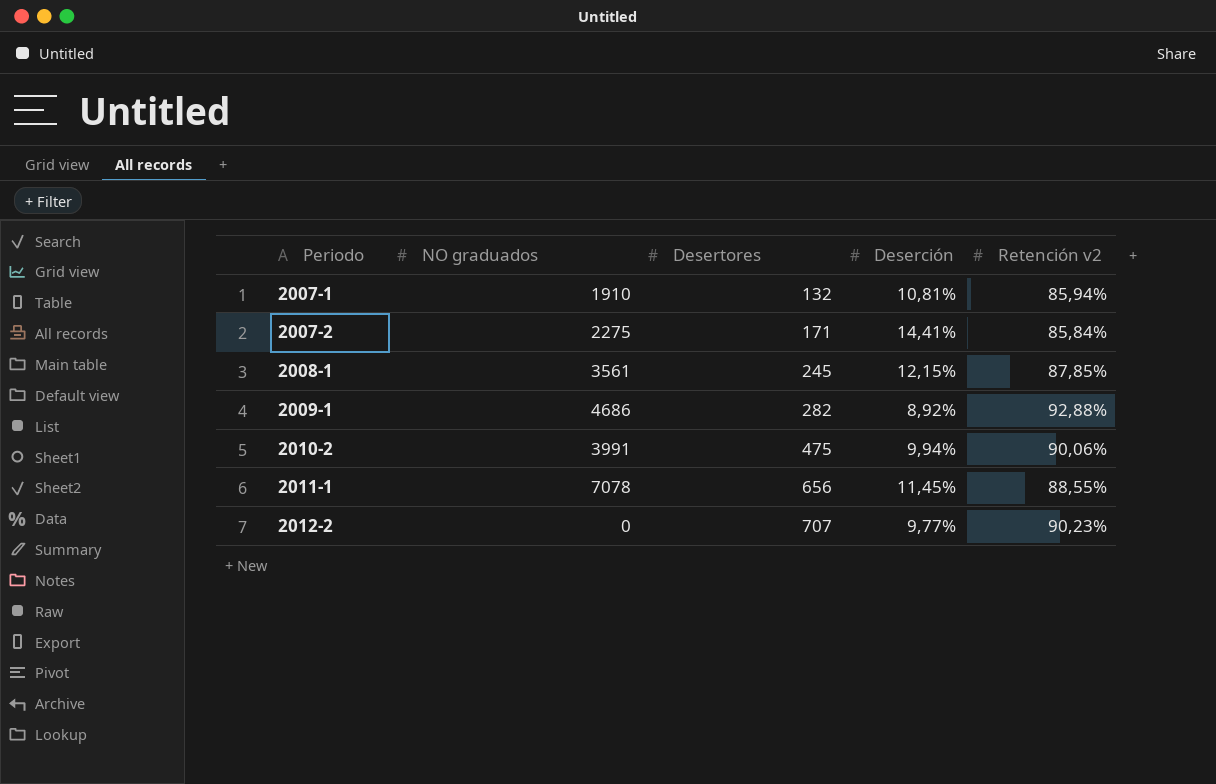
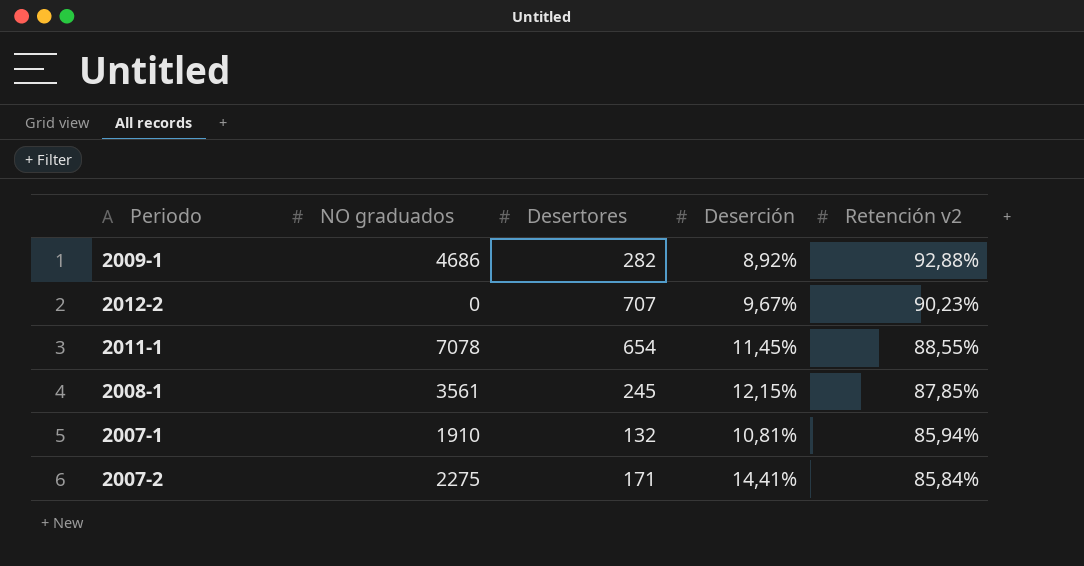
row order: Periodo ascending -> Retención v2 descending
row 2010-2: 3991 | 475 | 9,94% | 90,06% -> none
2012-2 | Deserción: 9,77% -> 9,67%
2011-1 | Desertores: 656 -> 654

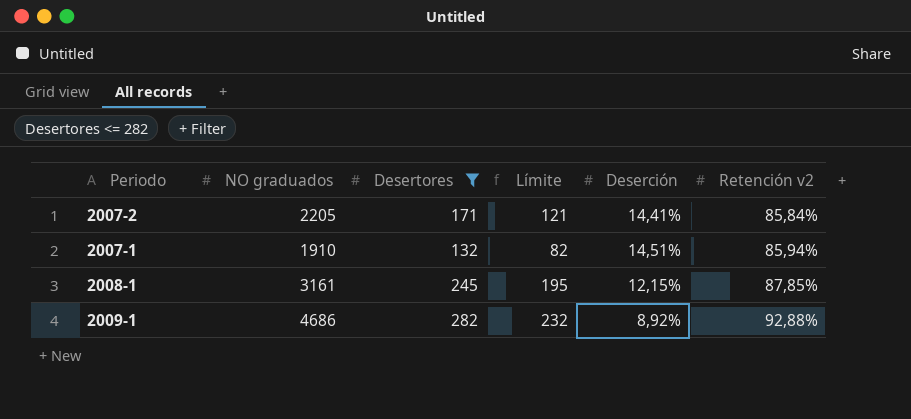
filter: none -> Desertores <= 282
row order: Retención v2 descending -> Retención v2 ascending
column Límite | formula: none -> [Desertores] - 50
2007-2 | NO graduados: 2275 -> 2205
2007-1 | Deserción: 10,81% -> 14,51%
2008-1 | NO graduados: 3561 -> 3161

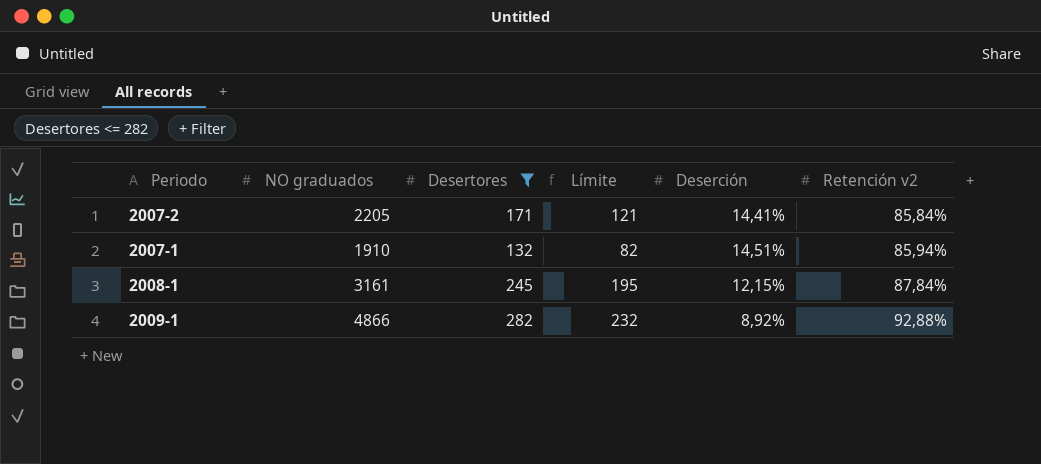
2008-1 | Retención v2: 87,85% -> 87,84%
2009-1 | NO graduados: 4686 -> 4866

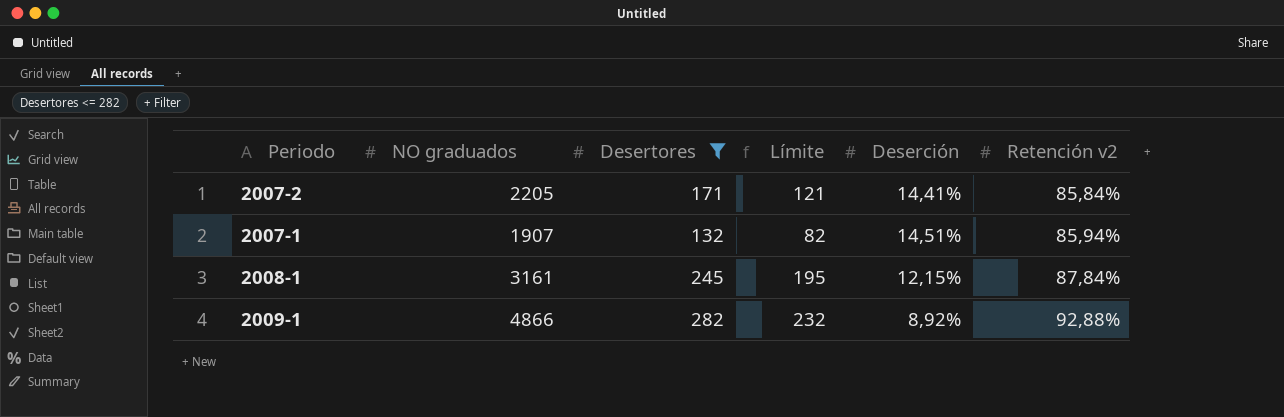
2007-1 | NO graduados: 1910 -> 1907

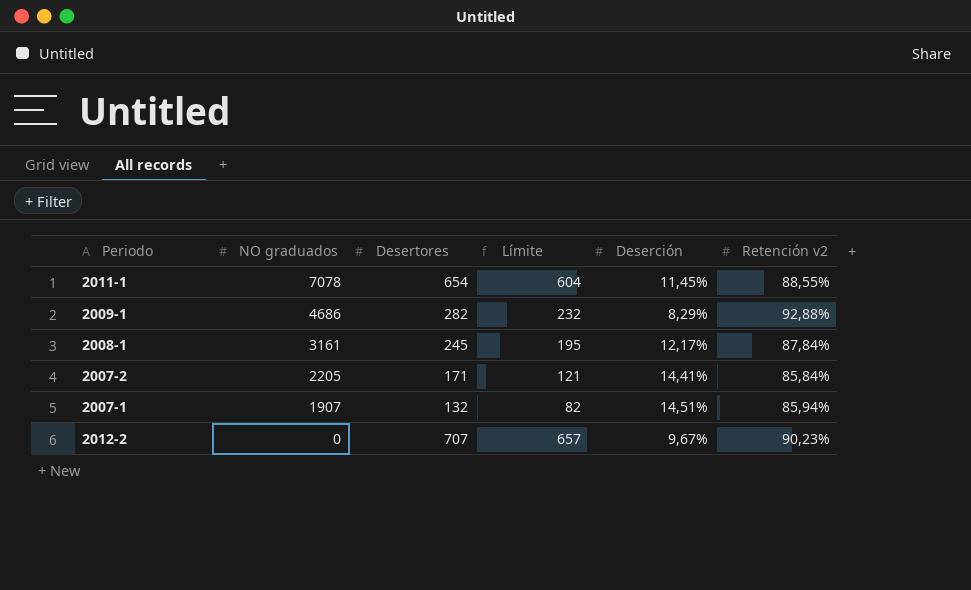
filter: Desertores <= 282 -> none
row order: Retención v2 ascending -> NO graduados descending
2009-1 | NO graduados: 4866 -> 4686
2009-1 | Deserción: 8,92% -> 8,29%
2008-1 | Deserción: 12,15% -> 12,17%

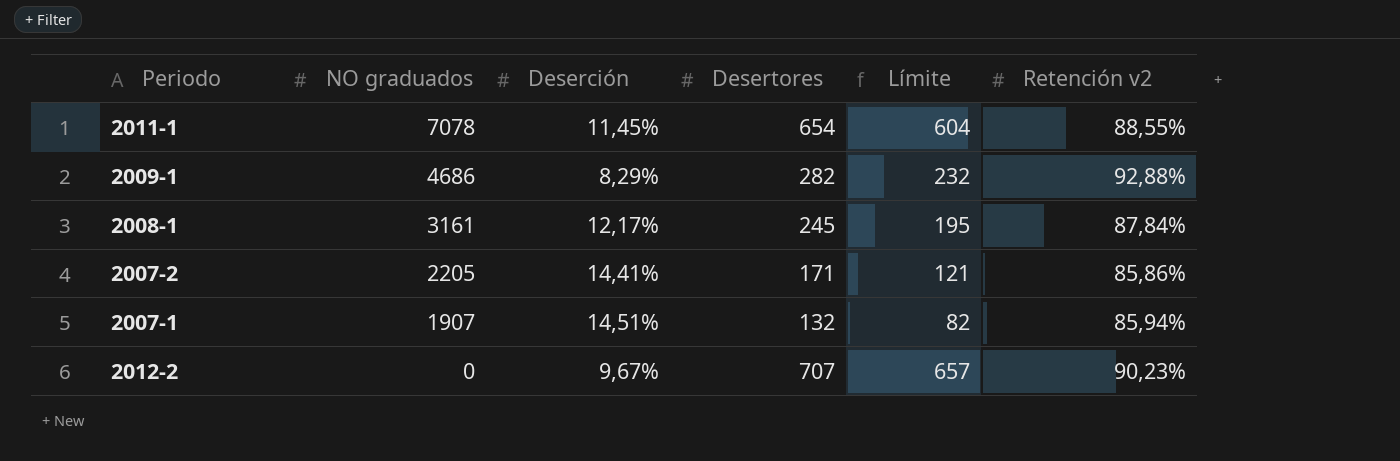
column Deserción | position: 5 -> 3
2007-2 | Retención v2: 85,84% -> 85,86%

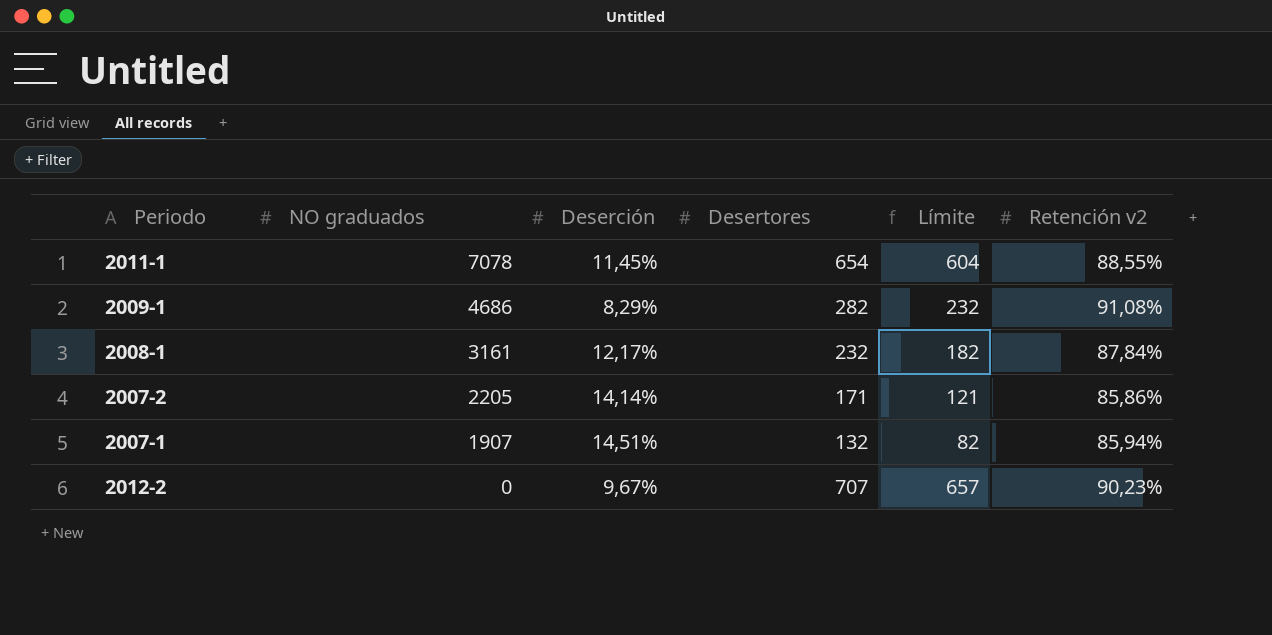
2009-1 | Retención v2: 92,88% -> 91,08%
2008-1 | Desertores: 245 -> 232
2008-1 | Límite: 195 -> 182
2007-2 | Deserción: 14,41% -> 14,14%

